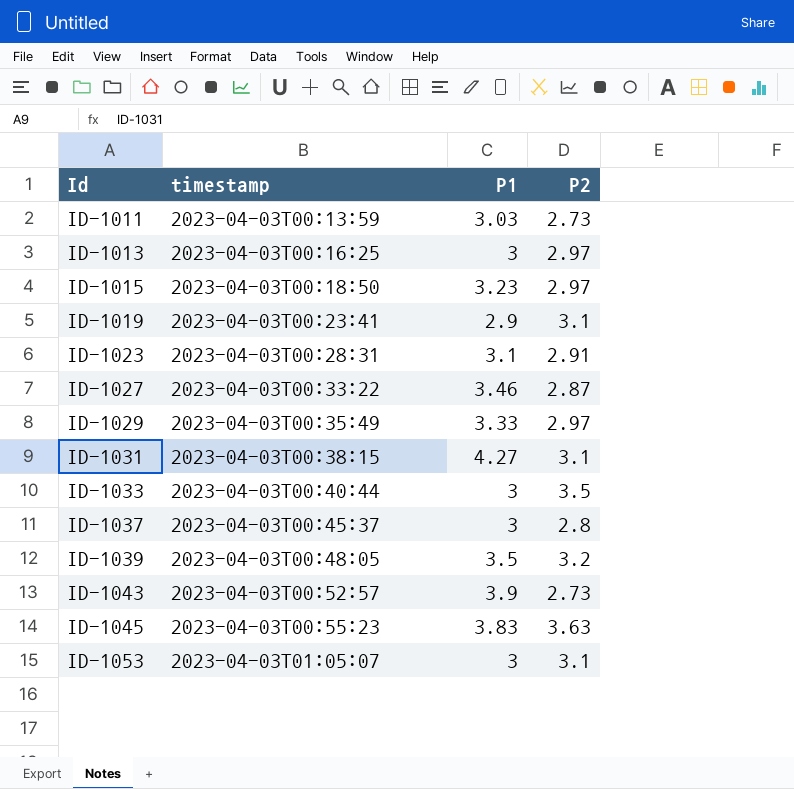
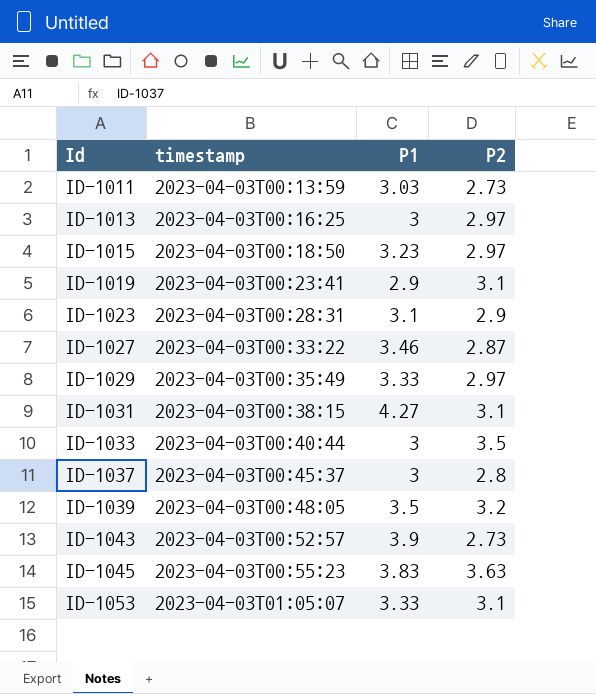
ID-1023 | P2: 2.91 -> 2.9
ID-1053 | P1: 3 -> 3.33

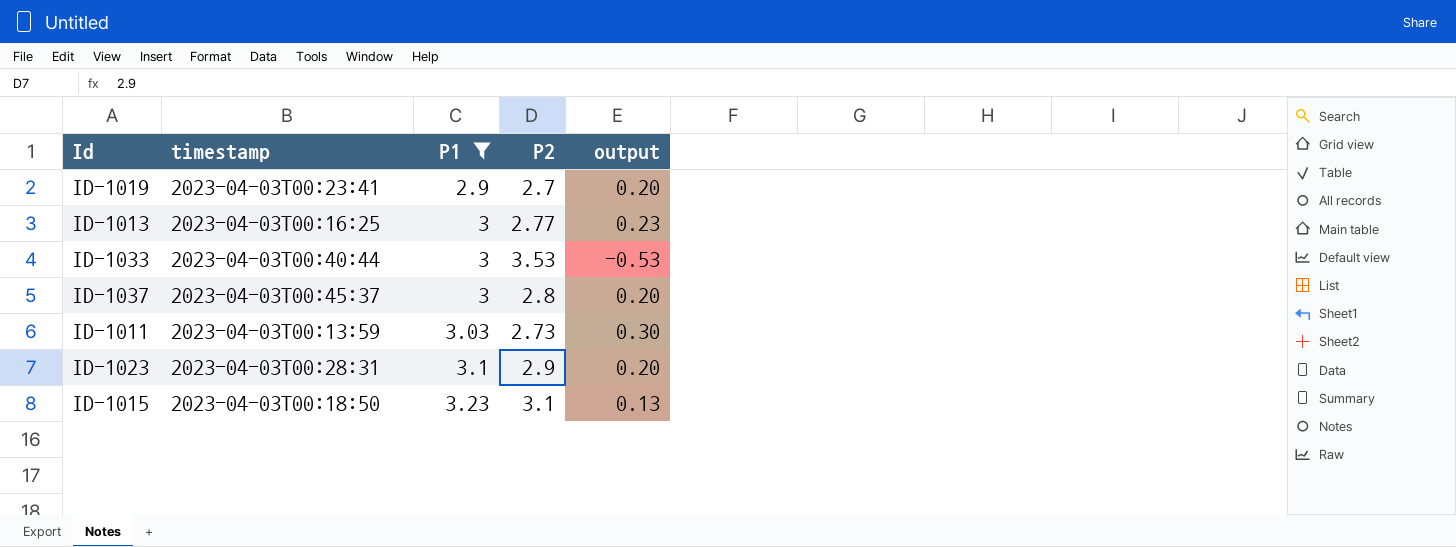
filter: none -> P1 <= 3.23
row order: Id ascending -> P1 ascending
column output | formula: none -> [P1] - [P2]
ID-1019 | P2: 3.1 -> 2.7
ID-1013 | P2: 2.97 -> 2.77
ID-1033 | P2: 3.5 -> 3.53
ID-1015 | P2: 2.97 -> 3.1

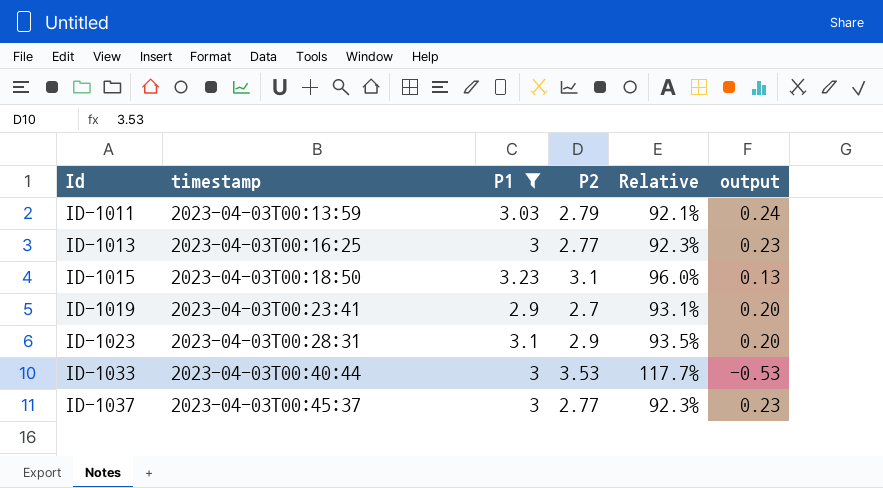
row order: P1 ascending -> Id ascending
column Relative | formula: none -> [P2] / [P1]
ID-1011 | P2: 2.73 -> 2.79
ID-1011 | output: 0.30 -> 0.24
ID-1037 | P2: 2.8 -> 2.77
ID-1037 | output: 0.20 -> 0.23

